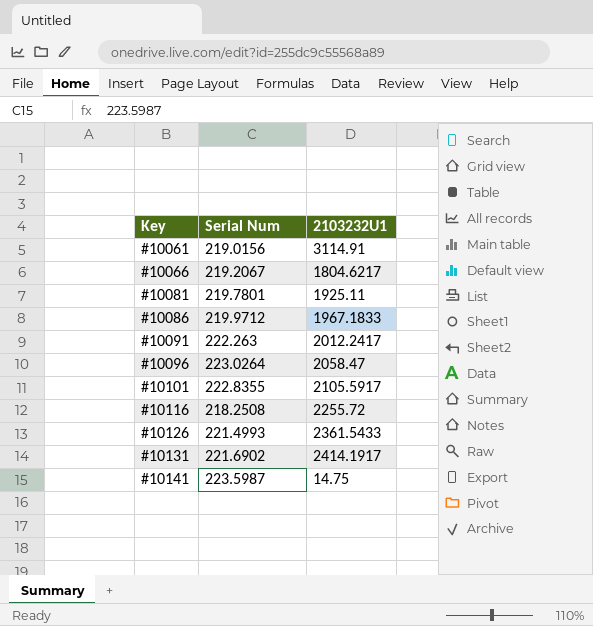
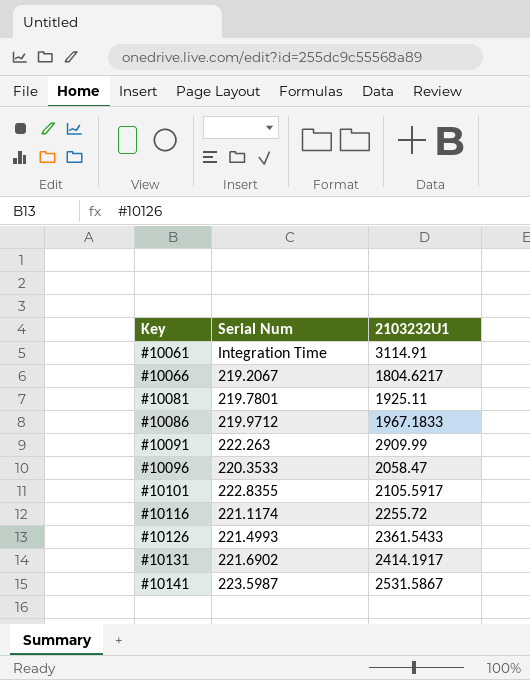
#10061 | Serial Num: 219.0156 -> Integration Time
#10091 | 2103232U1: 2012.2417 -> 2909.99
#10096 | Serial Num: 223.0264 -> 220.3533
#10116 | Serial Num: 218.2508 -> 221.1174
#10141 | 2103232U1: 14.75 -> 2531.5867

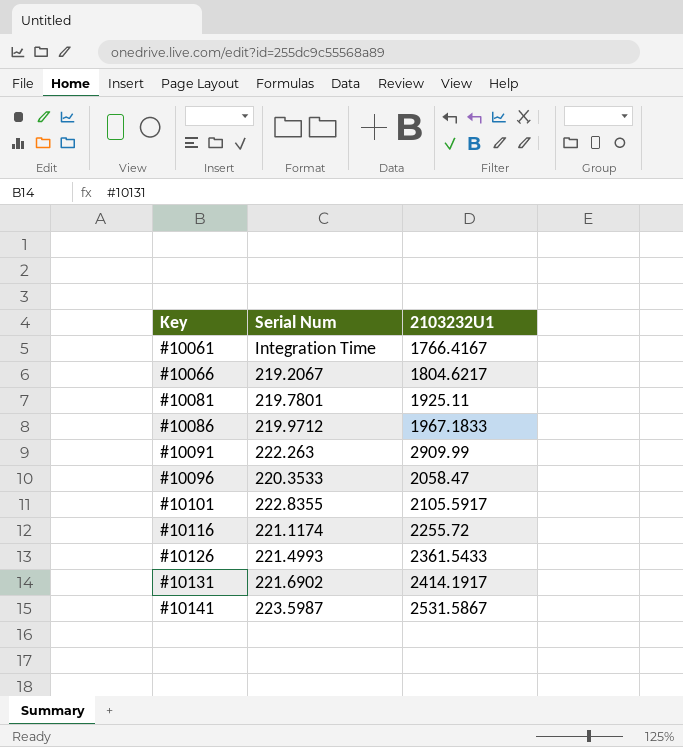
#10061 | 2103232U1: 3114.91 -> 1766.4167

